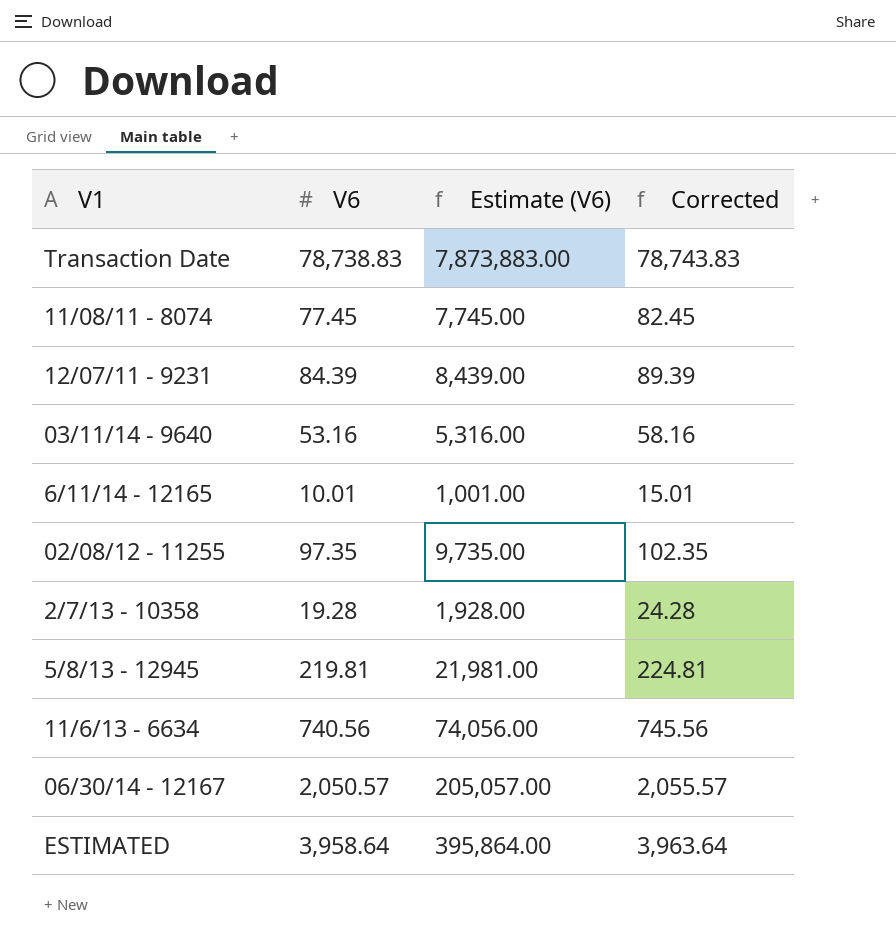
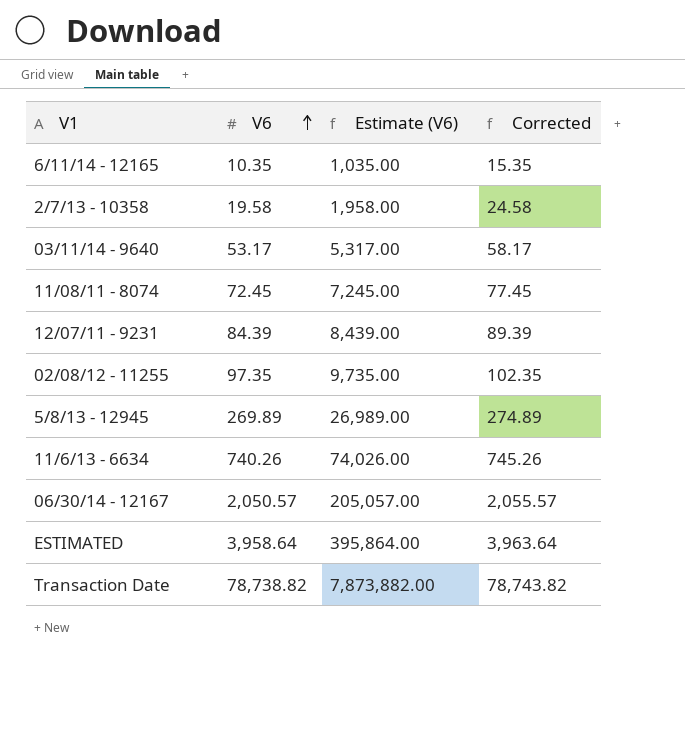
row order: none -> V6 ascending
6/11/14 - 12165 | V6: 10.01 -> 10.35
6/11/14 - 12165 | Estimate (V6): 1,001.00 -> 1,035.00
6/11/14 - 12165 | Corrected: 15.01 -> 15.35
2/7/13 - 10358 | V6: 19.28 -> 19.58
2/7/13 - 10358 | Estimate (V6): 1,928.00 -> 1,958.00
2/7/13 - 10358 | Corrected: 24.28 -> 24.58
03/11/14 - 9640 | V6: 53.16 -> 53.17
03/11/14 - 9640 | Estimate (V6): 5,316.00 -> 5,317.00
03/11/14 - 9640 | Corrected: 58.16 -> 58.17
11/08/11 - 8074 | V6: 77.45 -> 72.45
11/08/11 - 8074 | Estimate (V6): 7,745.00 -> 7,245.00
11/08/11 - 8074 | Corrected: 82.45 -> 77.45
5/8/13 - 12945 | V6: 219.81 -> 269.89
5/8/13 - 12945 | Estimate (V6): 21,981.00 -> 26,989.00
5/8/13 - 12945 | Corrected: 224.81 -> 274.89
11/6/13 - 6634 | V6: 740.56 -> 740.26
11/6/13 - 6634 | Estimate (V6): 74,056.00 -> 74,026.00
11/6/13 - 6634 | Corrected: 745.56 -> 745.26
Transaction Date | V6: 78,738.83 -> 78,738.82
Transaction Date | Estimate (V6): 7,873,883.00 -> 7,873,882.00
Transaction Date | Corrected: 78,743.83 -> 78,743.82

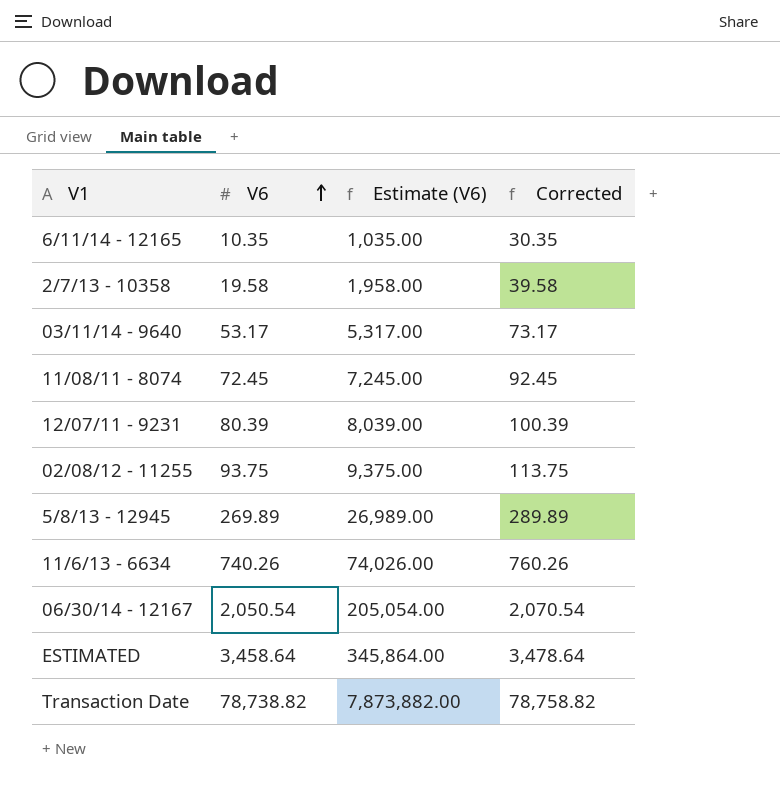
column Corrected | formula: [V6] + 5 -> [V6] + 20
12/07/11 - 9231 | V6: 84.39 -> 80.39
12/07/11 - 9231 | Estimate (V6): 8,439.00 -> 8,039.00
02/08/12 - 11255 | V6: 97.35 -> 93.75
02/08/12 - 11255 | Estimate (V6): 9,735.00 -> 9,375.00
06/30/14 - 12167 | V6: 2,050.57 -> 2,050.54
06/30/14 - 12167 | Estimate (V6): 205,057.00 -> 205,054.00
ESTIMATED | V6: 3,958.64 -> 3,458.64
ESTIMATED | Estimate (V6): 395,864.00 -> 345,864.00

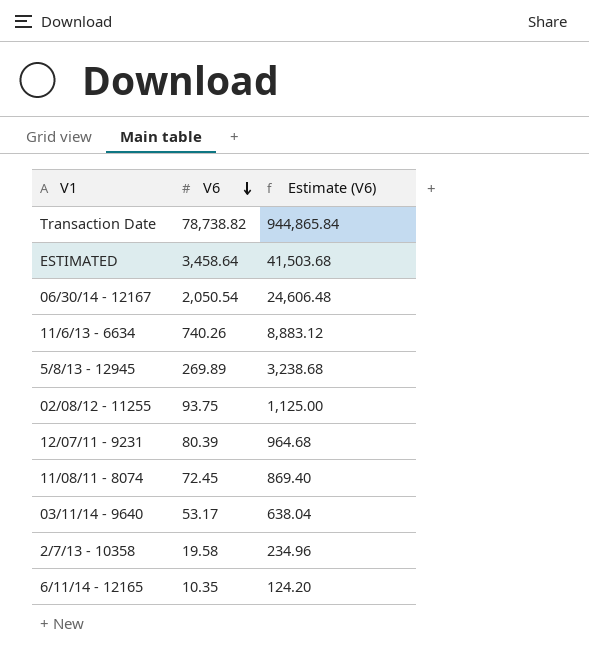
row order: V6 ascending -> V6 descending
column Corrected | formula: [V6] + 20 -> none
column Estimate (V6) | formula: [V6] * 100 -> [V6] * 12

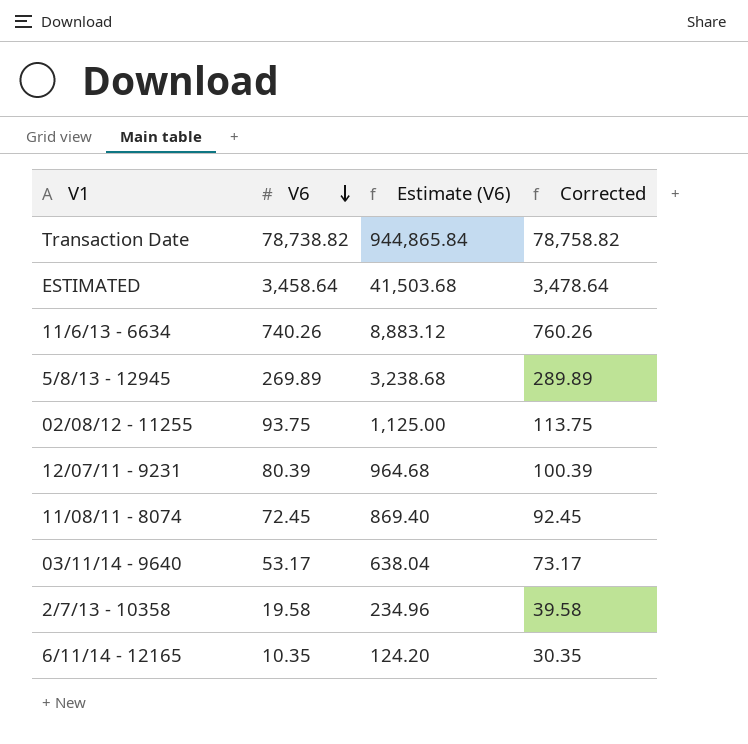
column Corrected | formula: none -> [V6] + 20
row 06/30/14 - 12167: 2,050.54 | 24,606.48 -> none

